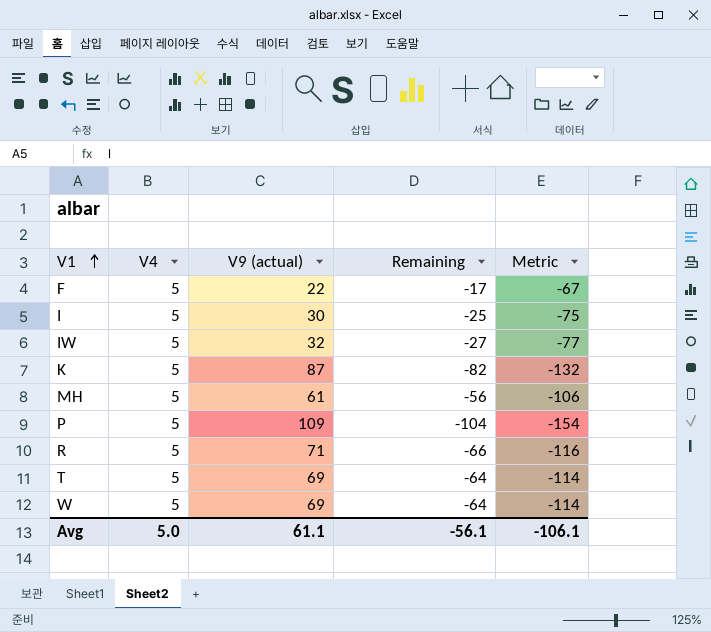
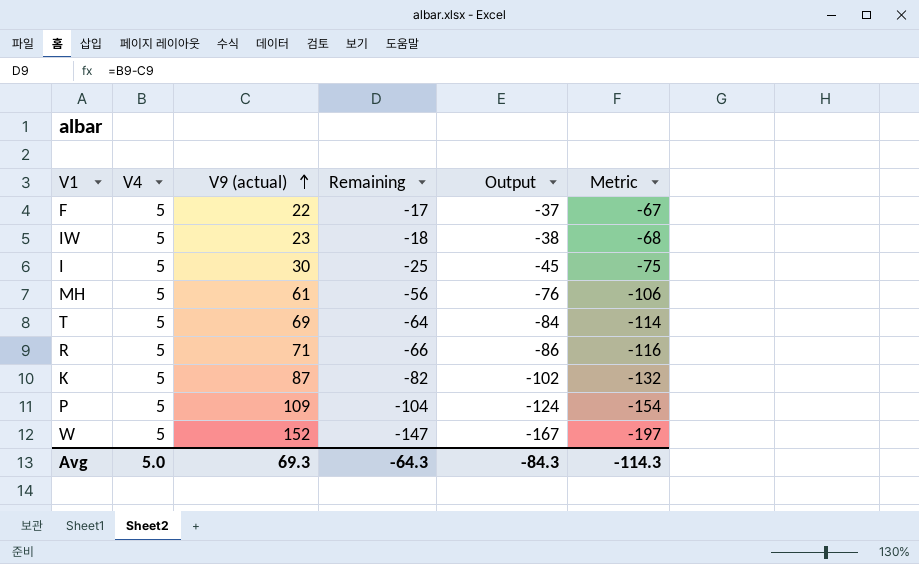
row order: V1 ascending -> V9 (actual) ascending
column Output | formula: none -> [Remaining] - 20
IW | V9 (actual): 32 -> 23
IW | Remaining: -27 -> -18
IW | Metric: -77 -> -68
W | V9 (actual): 69 -> 152
W | Remaining: -64 -> -147
W | Metric: -114 -> -197
Avg | V9 (actual): 61.1 -> 69.3
Avg | Remaining: -56.1 -> -64.3
Avg | Metric: -106.1 -> -114.3

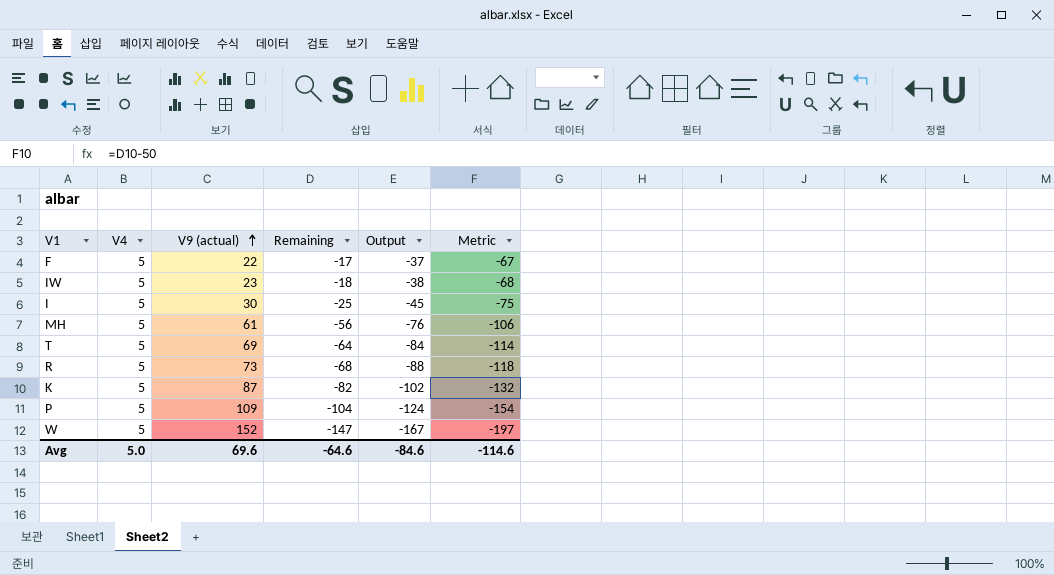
R | V9 (actual): 71 -> 73
R | Remaining: -66 -> -68
R | Output: -86 -> -88
R | Metric: -116 -> -118
Avg | V9 (actual): 69.3 -> 69.6
Avg | Remaining: -64.3 -> -64.6
Avg | Output: -84.3 -> -84.6
Avg | Metric: -114.3 -> -114.6

